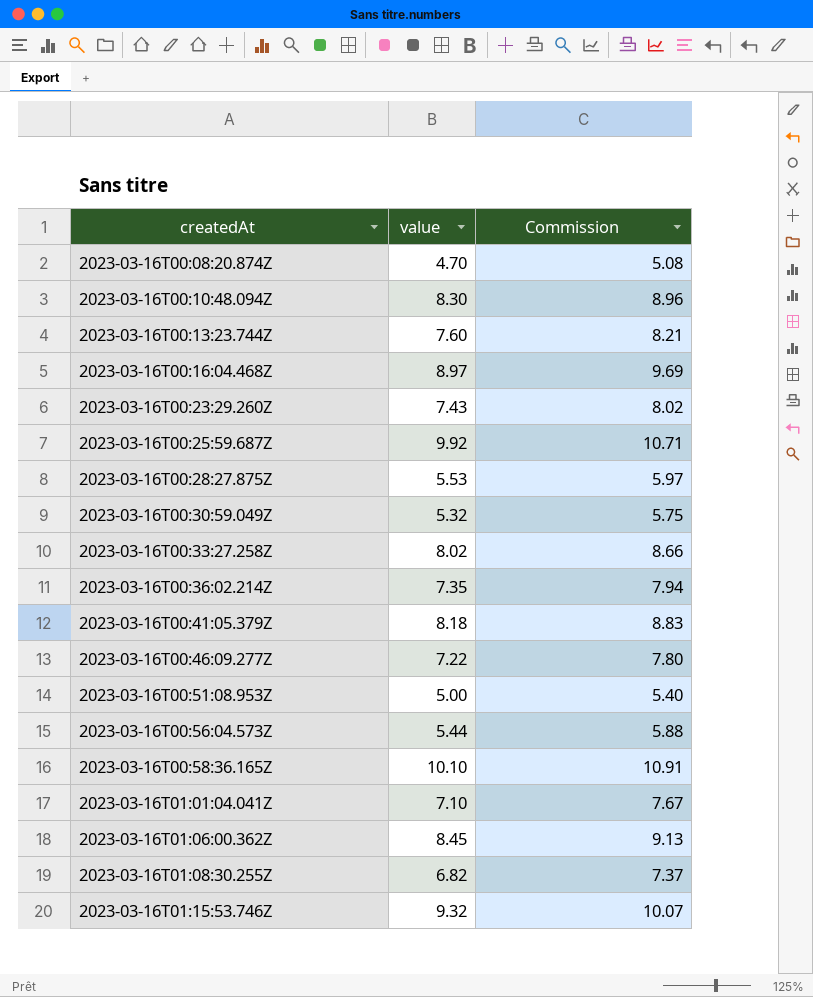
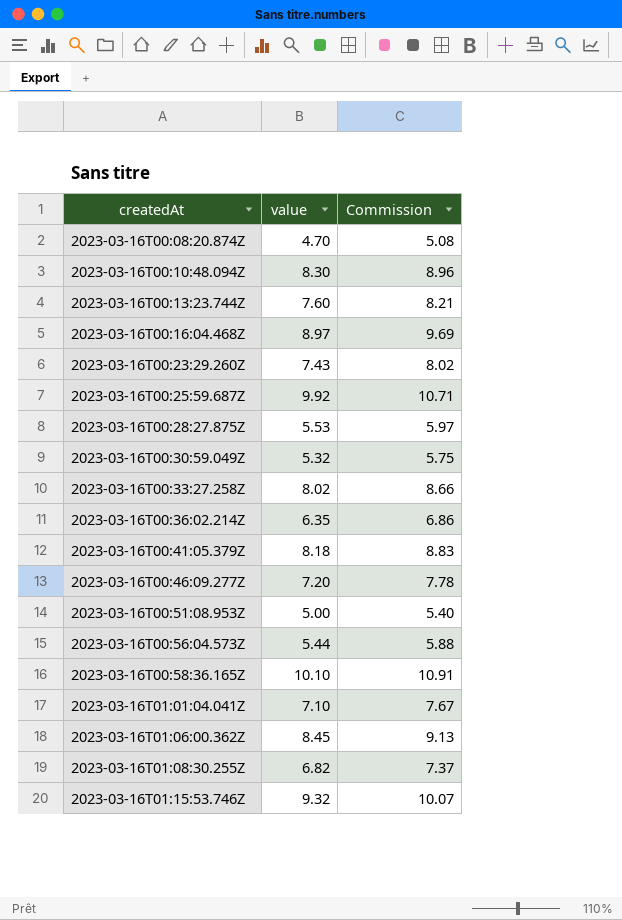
2023-03-16T00:36:02.214Z | value: 7.35 -> 6.35
2023-03-16T00:36:02.214Z | Commission: 7.94 -> 6.86
2023-03-16T00:46:09.277Z | value: 7.22 -> 7.20
2023-03-16T00:46:09.277Z | Commission: 7.80 -> 7.78

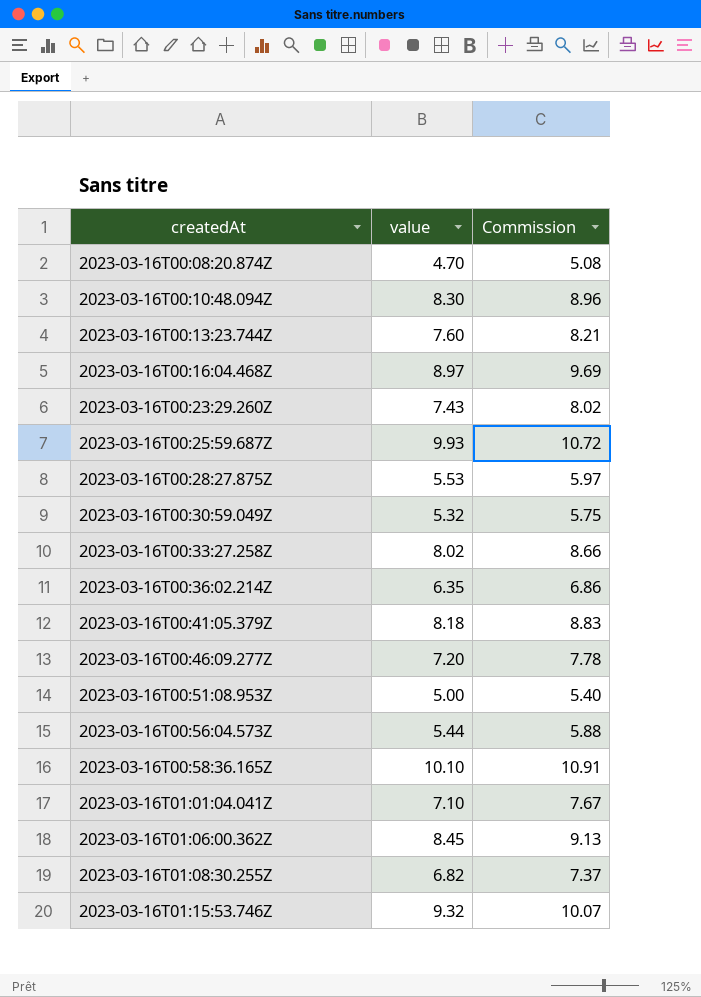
2023-03-16T00:25:59.687Z | value: 9.92 -> 9.93
2023-03-16T00:25:59.687Z | Commission: 10.71 -> 10.72

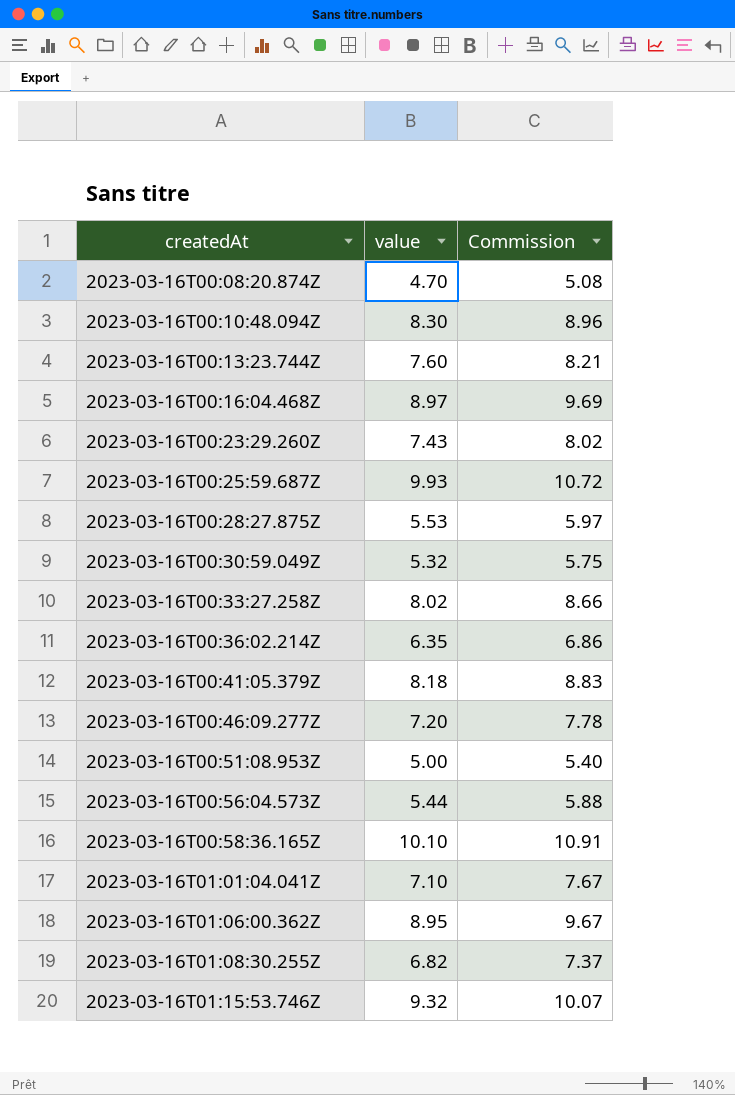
2023-03-16T01:06:00.362Z | value: 8.45 -> 8.95
2023-03-16T01:06:00.362Z | Commission: 9.13 -> 9.67

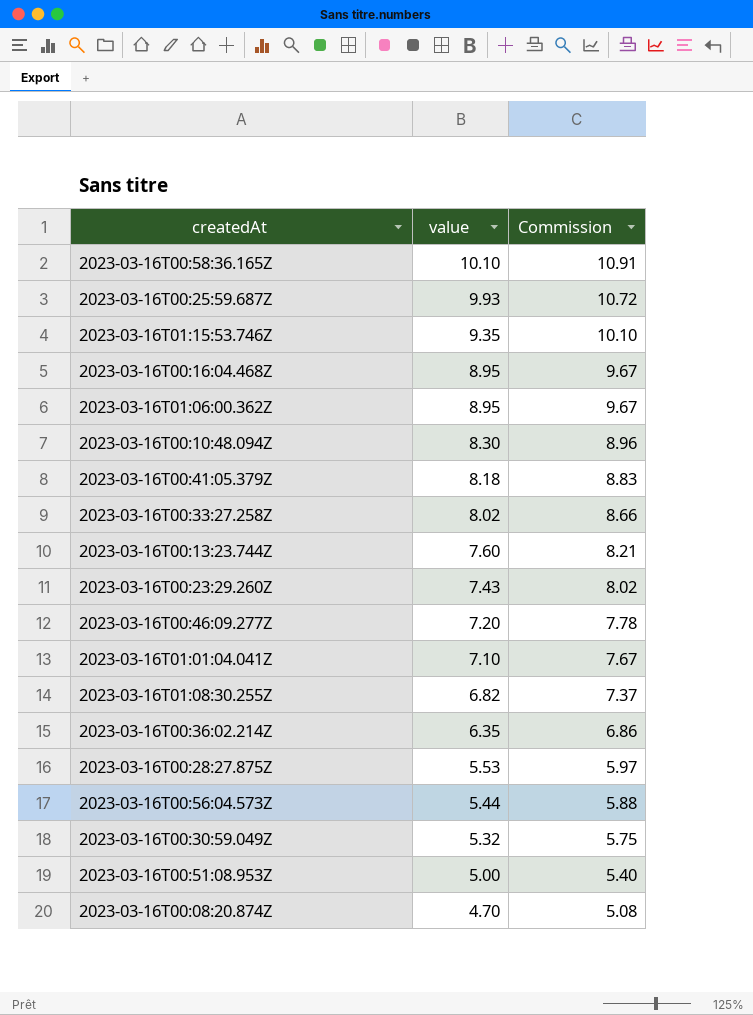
row order: createdAt ascending -> value descending
2023-03-16T01:15:53.746Z | value: 9.32 -> 9.35
2023-03-16T01:15:53.746Z | Commission: 10.07 -> 10.10
2023-03-16T00:16:04.468Z | value: 8.97 -> 8.95
2023-03-16T00:16:04.468Z | Commission: 9.69 -> 9.67

